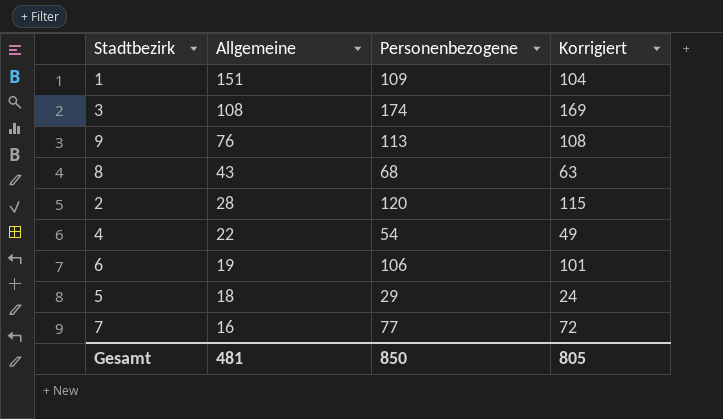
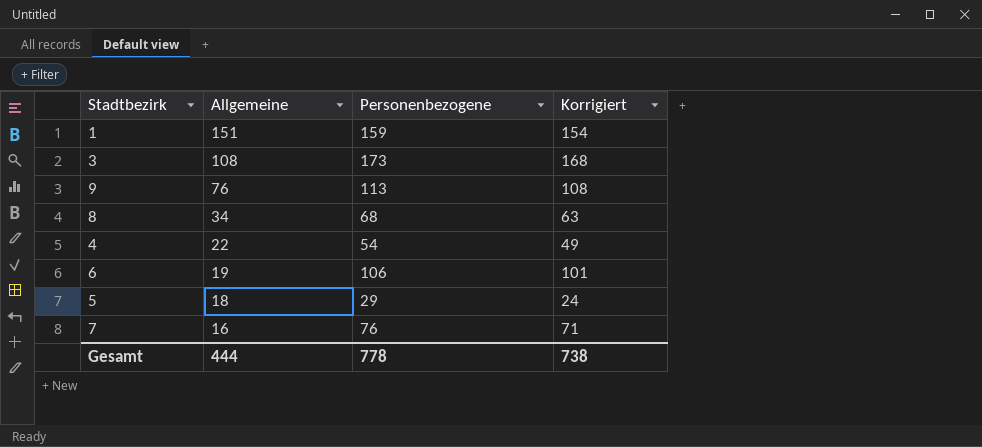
row 2: 28 | 120 | 115 -> none
1 | Personenbezogene: 109 -> 159
1 | Korrigiert: 104 -> 154
3 | Personenbezogene: 174 -> 173
3 | Korrigiert: 169 -> 168
8 | Allgemeine: 43 -> 34
7 | Personenbezogene: 77 -> 76
7 | Korrigiert: 72 -> 71
Gesamt | Allgemeine: 481 -> 444
Gesamt | Personenbezogene: 850 -> 778
Gesamt | Korrigiert: 805 -> 738

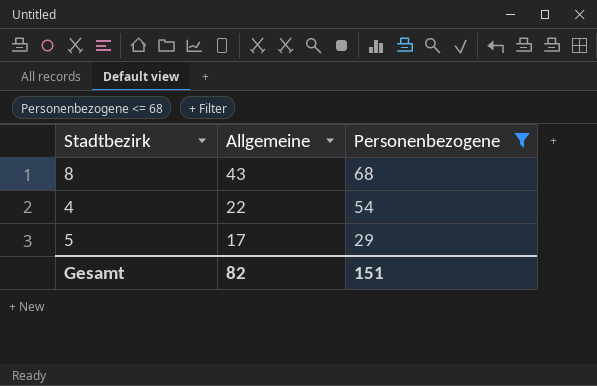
filter: none -> Personenbezogene <= 68
column Korrigiert | formula: [Personenbezogene] - 5 -> none
8 | Allgemeine: 34 -> 43
5 | Allgemeine: 18 -> 17
Gesamt | Allgemeine: 444 -> 82
Gesamt | Personenbezogene: 778 -> 151

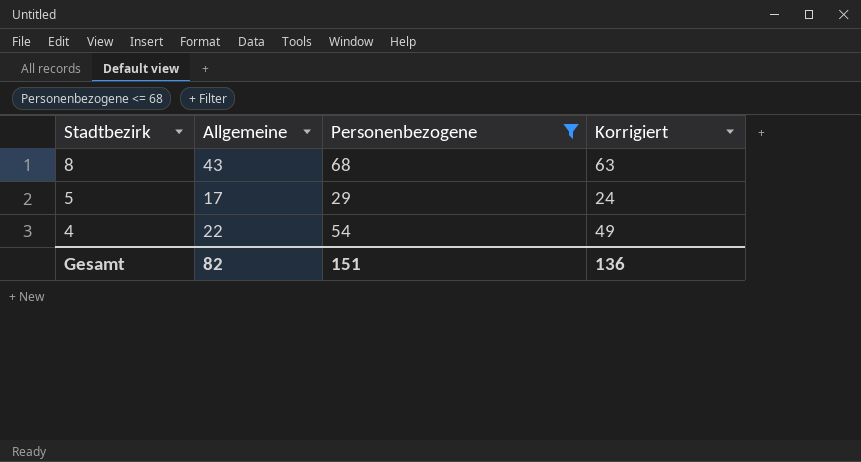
row order: Allgemeine descending -> Stadtbezirk descending
column Korrigiert | formula: none -> [Personenbezogene] - 5

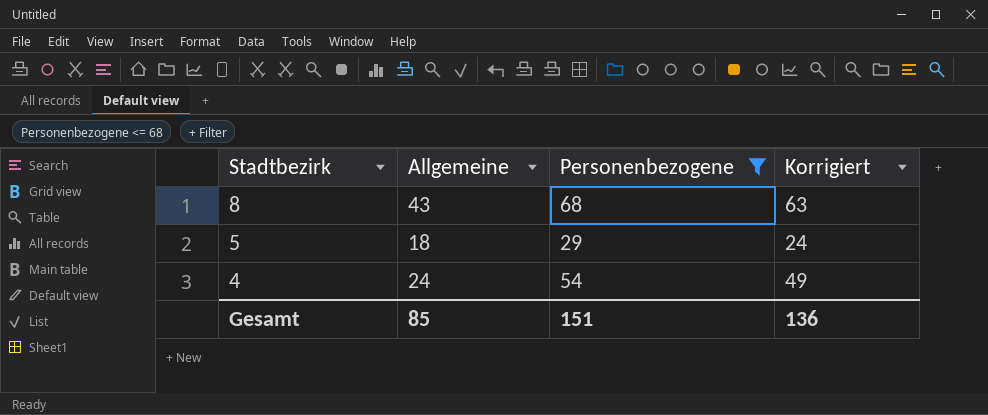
5 | Allgemeine: 17 -> 18
4 | Allgemeine: 22 -> 24
Gesamt | Allgemeine: 82 -> 85

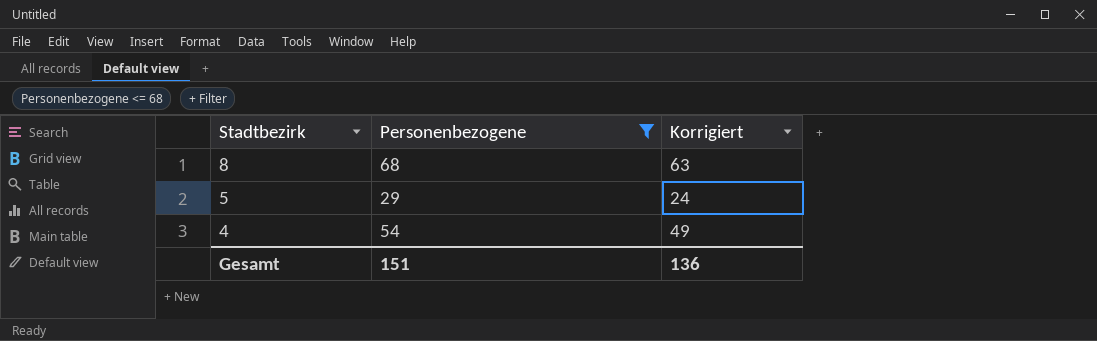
column Allgemeine | position: 2 -> none

